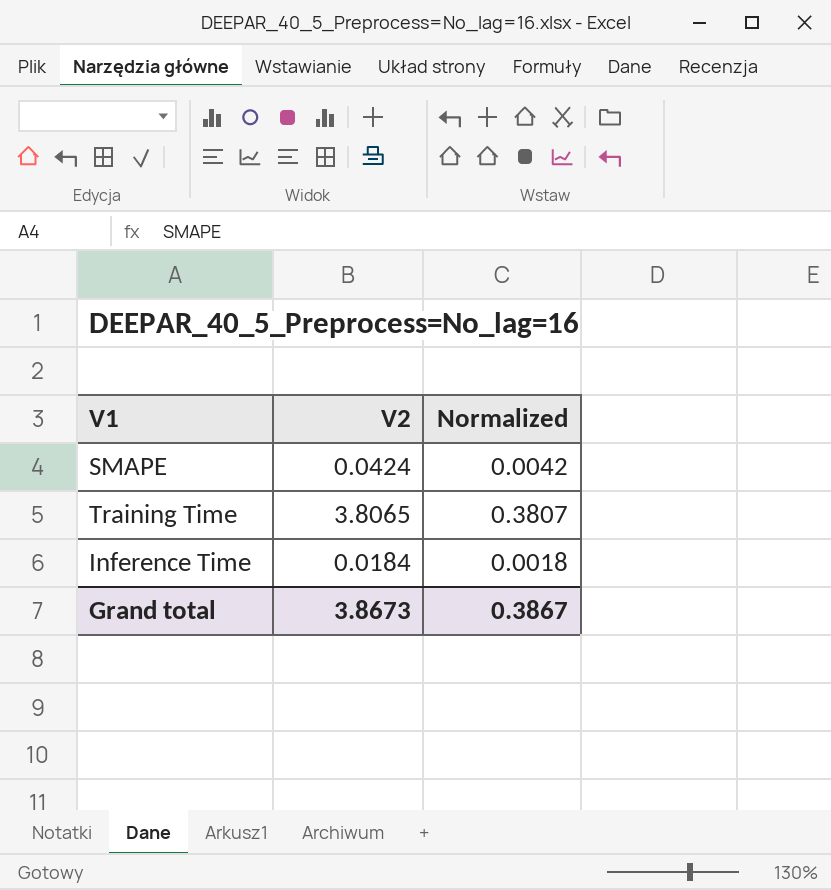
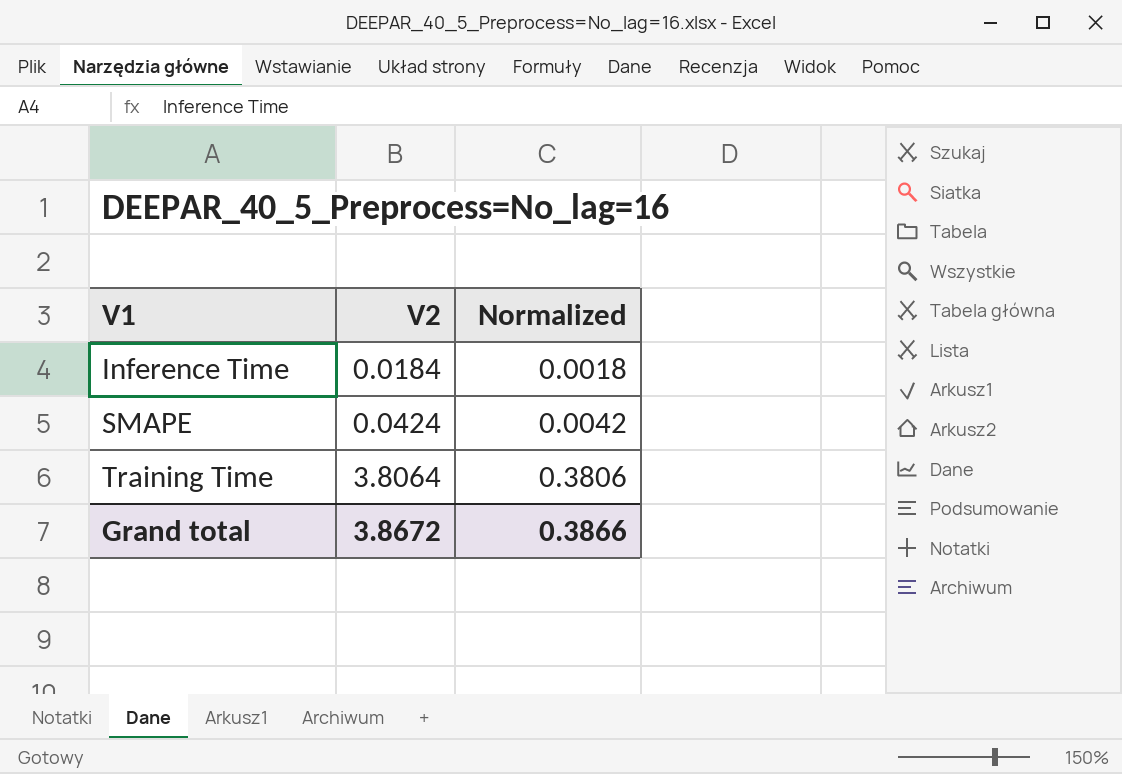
row order: none -> V1 ascending
Training Time | V2: 3.8065 -> 3.8064
Training Time | Normalized: 0.3807 -> 0.3806
Grand total | V2: 3.8673 -> 3.8672
Grand total | Normalized: 0.3867 -> 0.3866

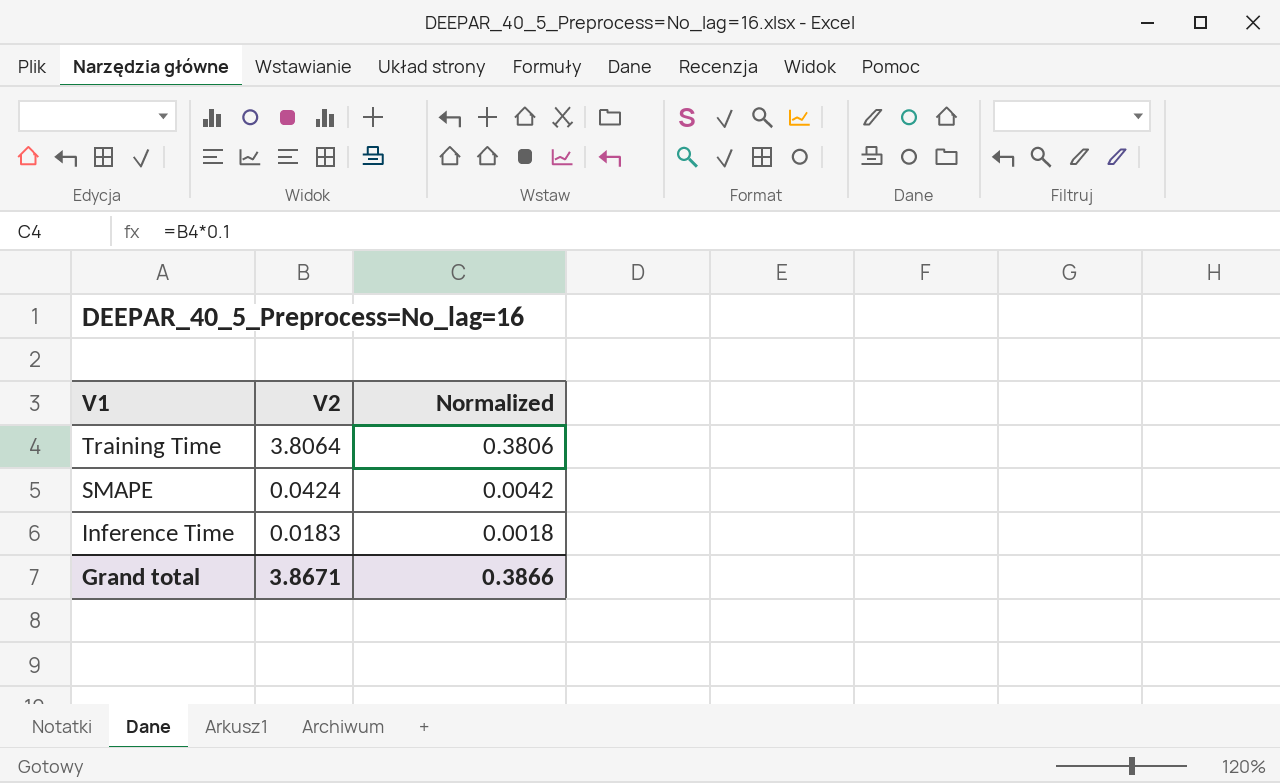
row order: V1 ascending -> V1 descending
Inference Time | V2: 0.0184 -> 0.0183
Grand total | V2: 3.8672 -> 3.8671

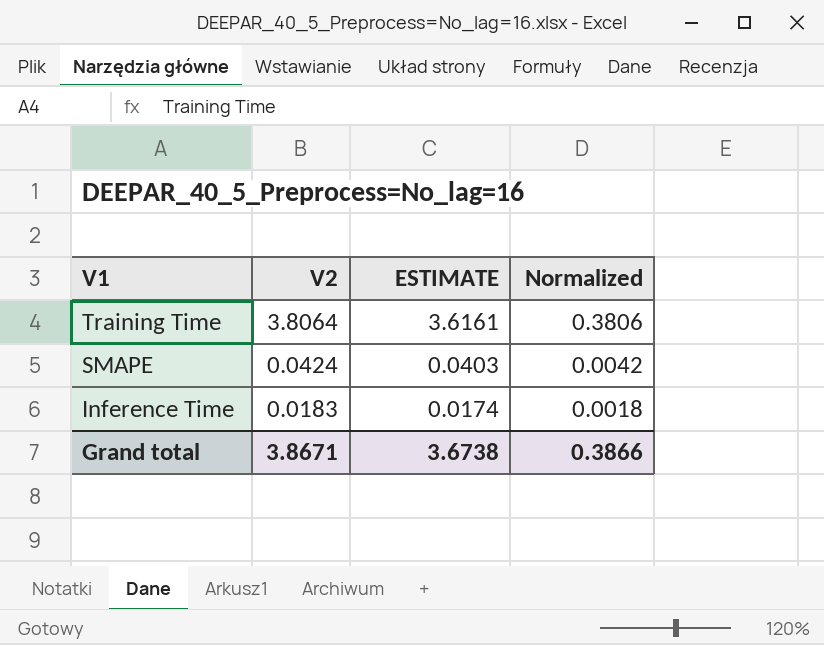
column ESTIMATE | formula: none -> [V2] * 0.95

